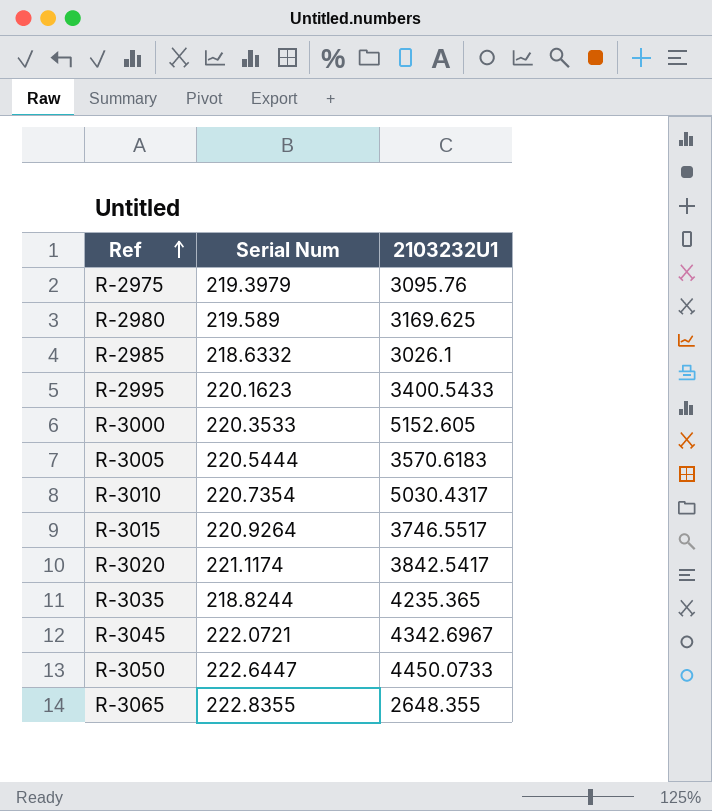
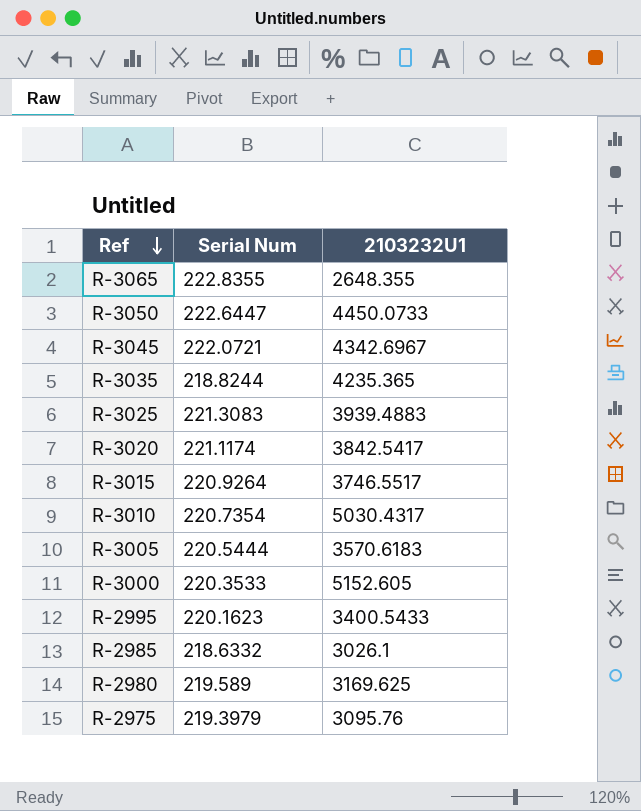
row order: Ref ascending -> Ref descending
row R-3025: none -> 221.3083 | 3939.4883

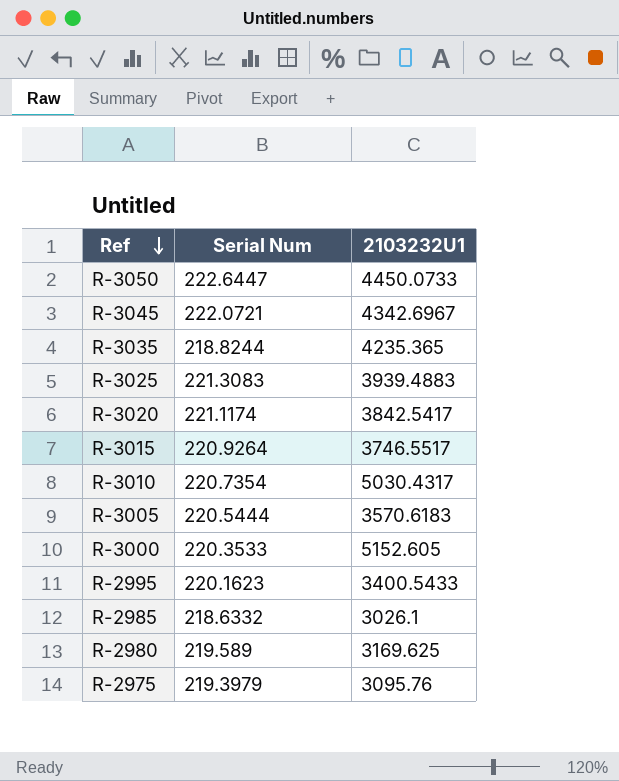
row R-3065: 222.8355 | 2648.355 -> none

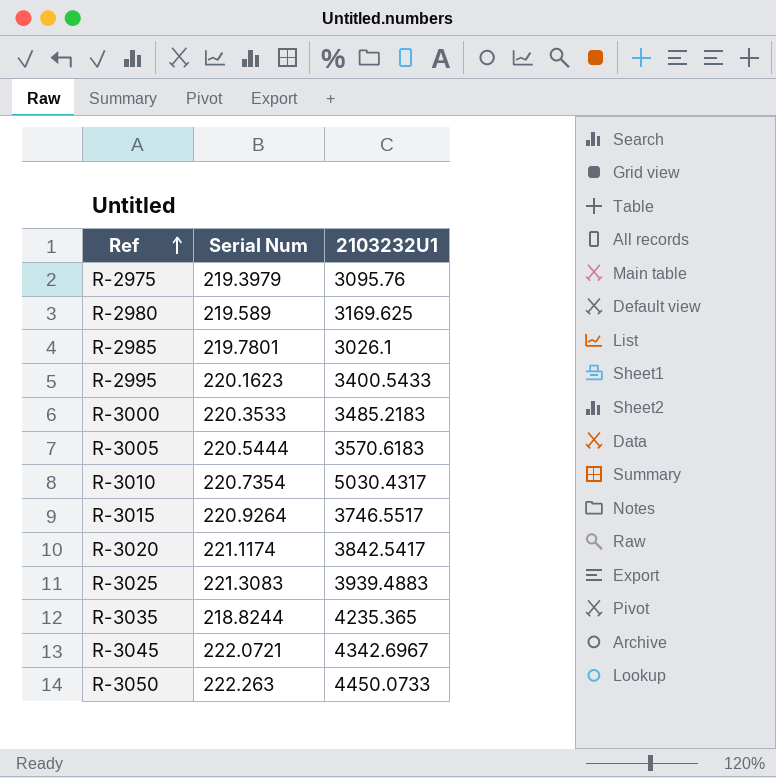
row order: Ref descending -> Ref ascending
R-2985 | Serial Num: 218.6332 -> 219.7801
R-3000 | 2103232U1: 5152.605 -> 3485.2183
R-3050 | Serial Num: 222.6447 -> 222.263

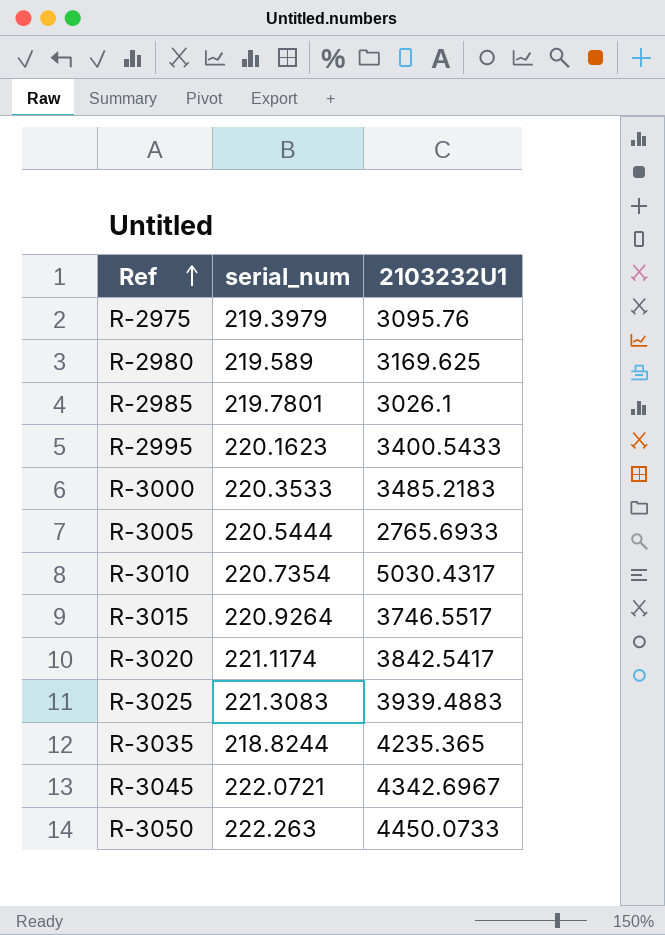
column name: Serial Num -> serial_num
R-3005 | 2103232U1: 3570.6183 -> 2765.6933

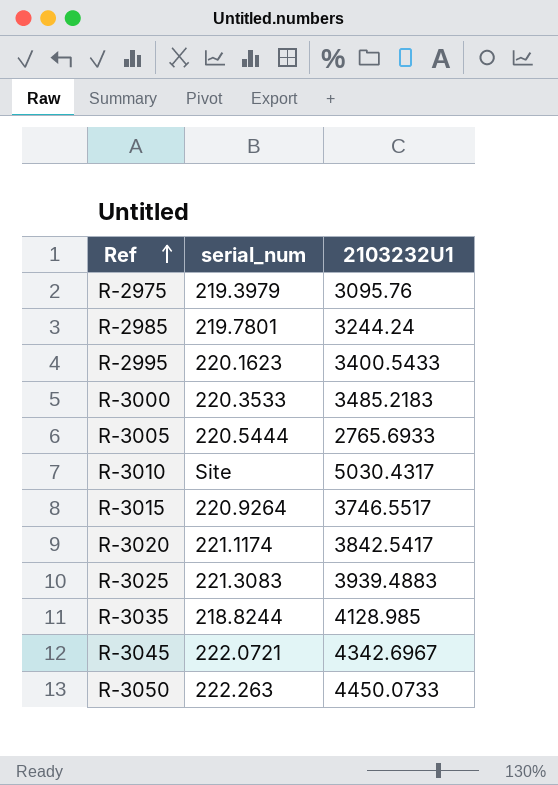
row R-2980: 219.589 | 3169.625 -> none
R-2985 | 2103232U1: 3026.1 -> 3244.24
R-3010 | serial_num: 220.7354 -> Site
R-3035 | 2103232U1: 4235.365 -> 4128.985

